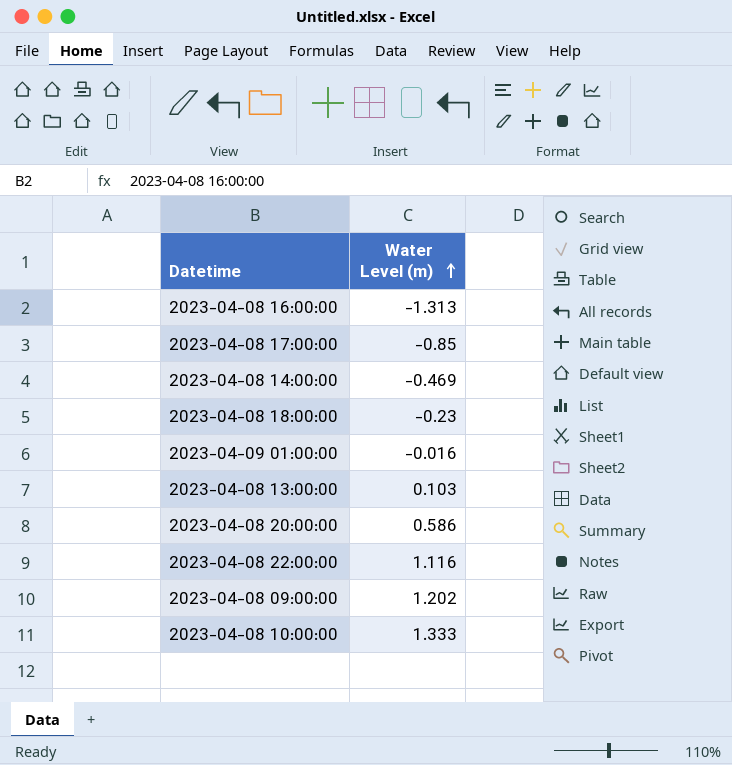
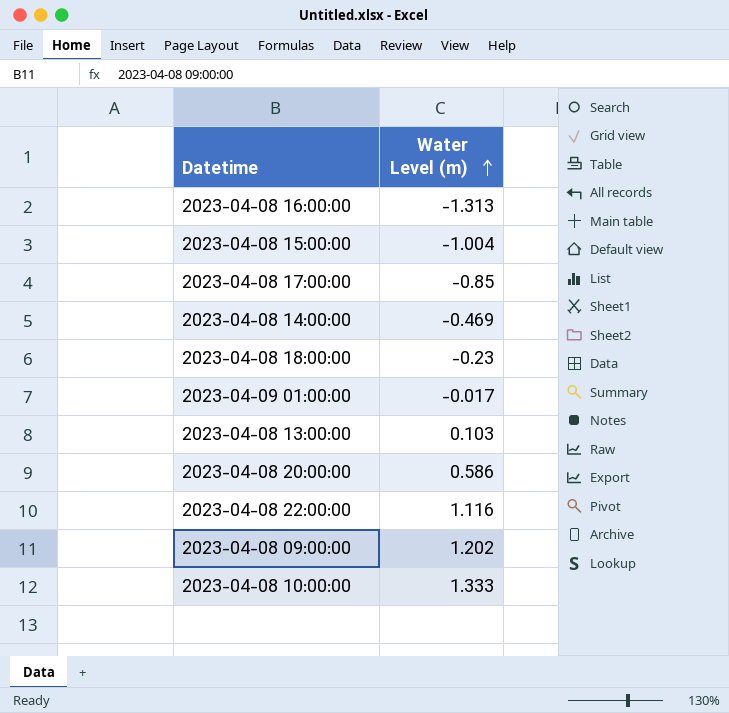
row 2023-04-08 15:00:00: none -> -1.004
2023-04-09 01:00:00 | Water Level (m): -0.016 -> -0.017

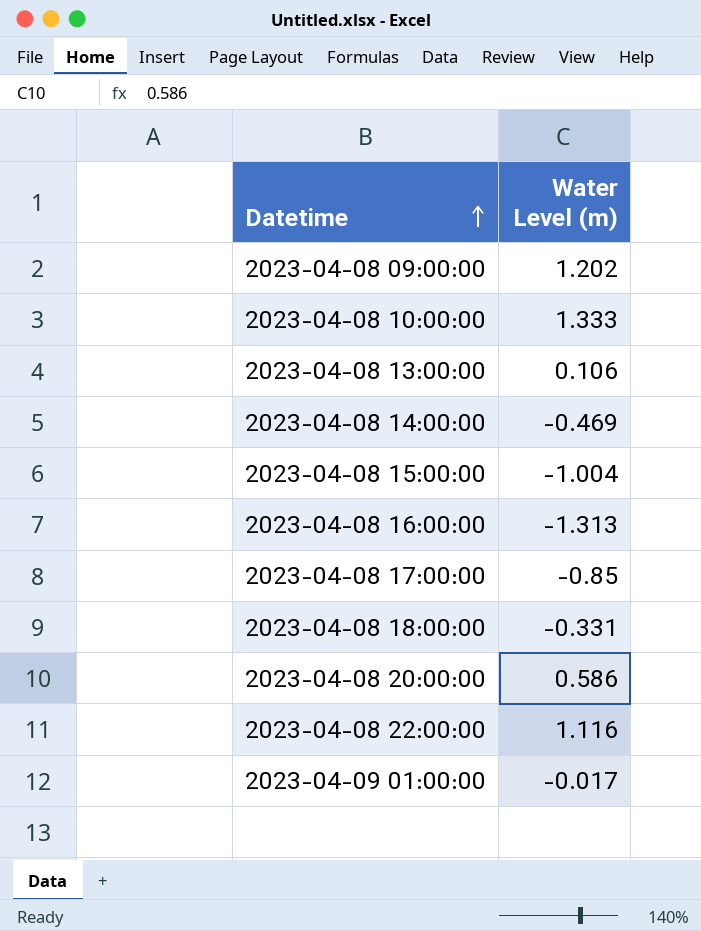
row order: Water Level (m) ascending -> Datetime ascending
2023-04-08 13:00:00 | Water Level (m): 0.103 -> 0.106
2023-04-08 18:00:00 | Water Level (m): -0.23 -> -0.331

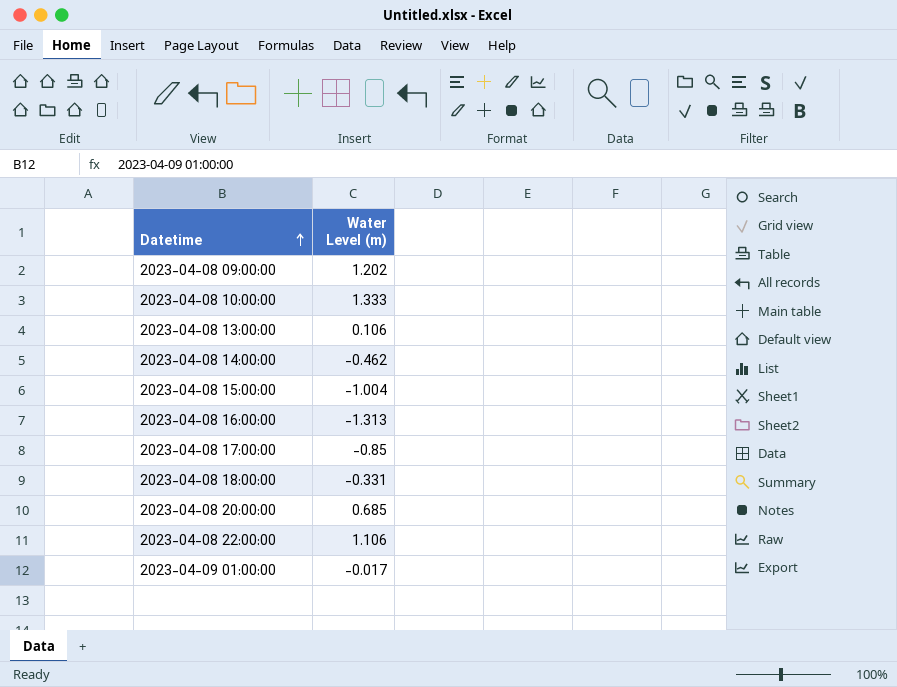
2023-04-08 14:00:00 | Water Level (m): -0.469 -> -0.462
2023-04-08 20:00:00 | Water Level (m): 0.586 -> 0.685
2023-04-08 22:00:00 | Water Level (m): 1.116 -> 1.106

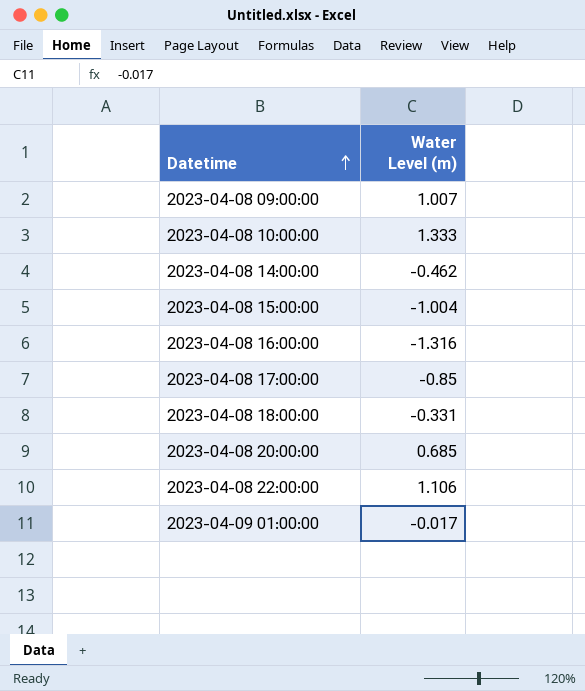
row 2023-04-08 13:00:00: 0.106 -> none
2023-04-08 09:00:00 | Water Level (m): 1.202 -> 1.007
2023-04-08 16:00:00 | Water Level (m): -1.313 -> -1.316

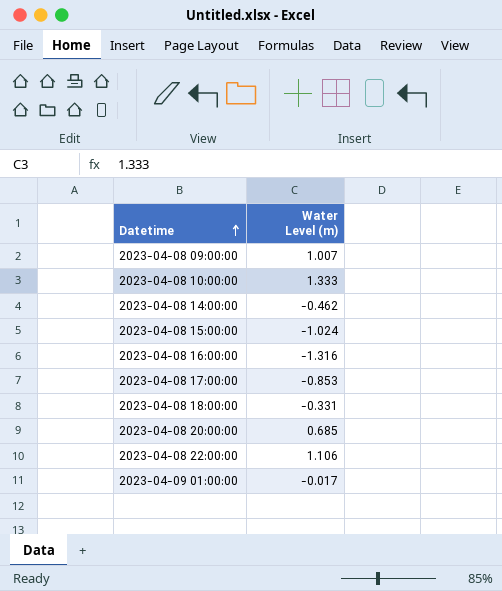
2023-04-08 15:00:00 | Water Level (m): -1.004 -> -1.024
2023-04-08 17:00:00 | Water Level (m): -0.85 -> -0.853

